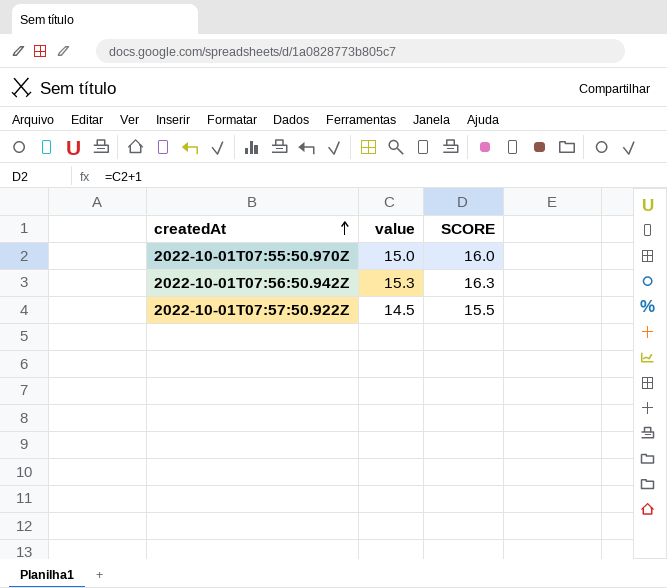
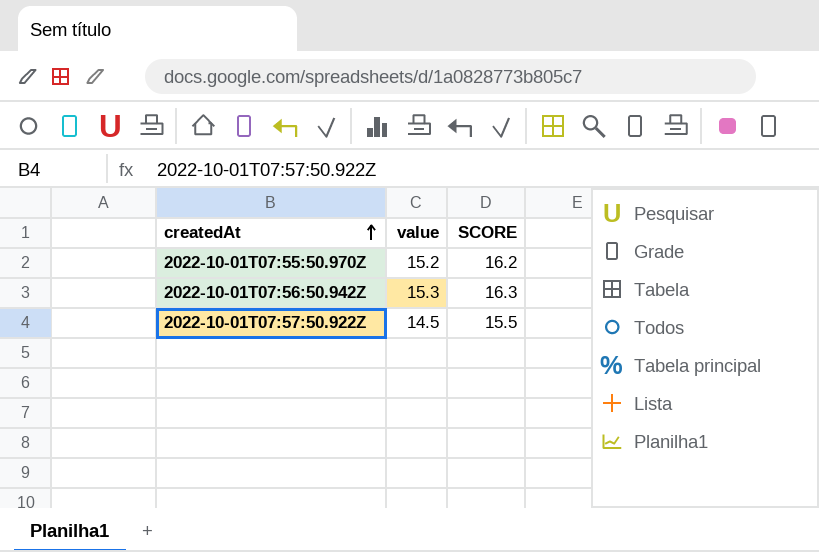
2022-10-01T07:55:50.970Z | value: 15.0 -> 15.2
2022-10-01T07:55:50.970Z | SCORE: 16.0 -> 16.2

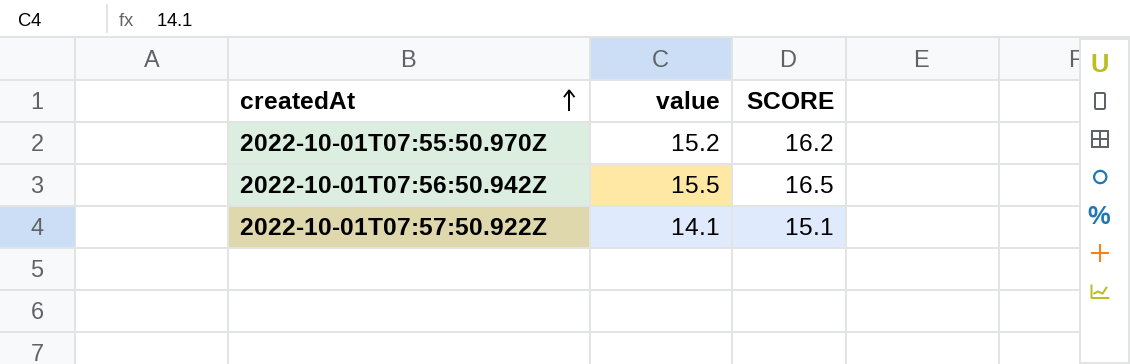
2022-10-01T07:56:50.942Z | value: 15.3 -> 15.5
2022-10-01T07:56:50.942Z | SCORE: 16.3 -> 16.5
2022-10-01T07:57:50.922Z | value: 14.5 -> 14.1
2022-10-01T07:57:50.922Z | SCORE: 15.5 -> 15.1

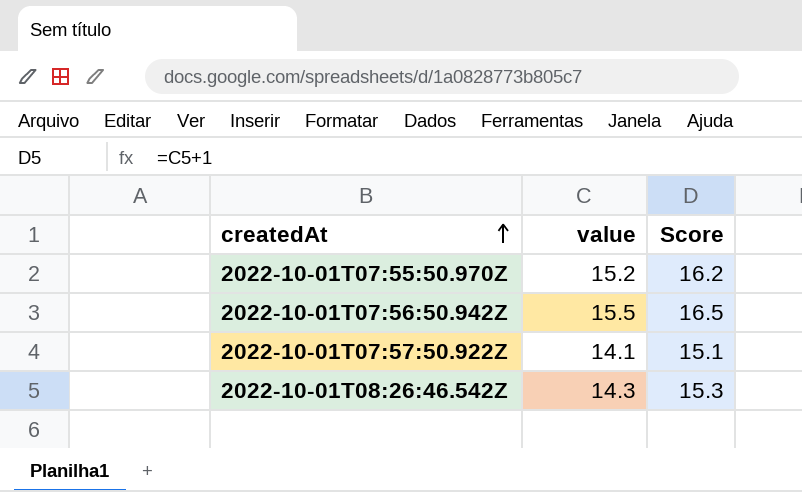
column name: SCORE -> Score
row 2022-10-01T08:26:46.542Z: none -> 14.3 | 15.3

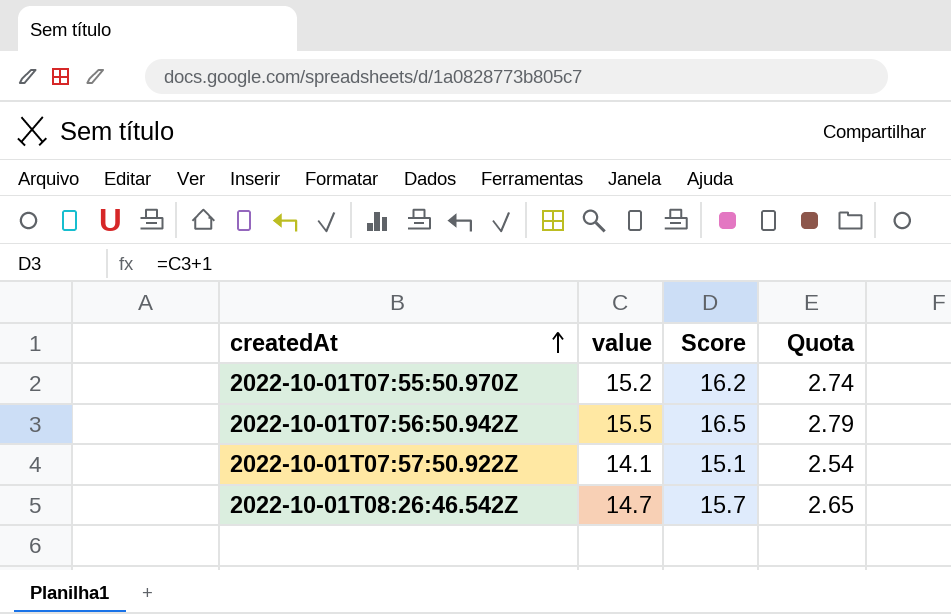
column Quota | formula: none -> [value] * 0.18
2022-10-01T08:26:46.542Z | value: 14.3 -> 14.7
2022-10-01T08:26:46.542Z | Score: 15.3 -> 15.7

